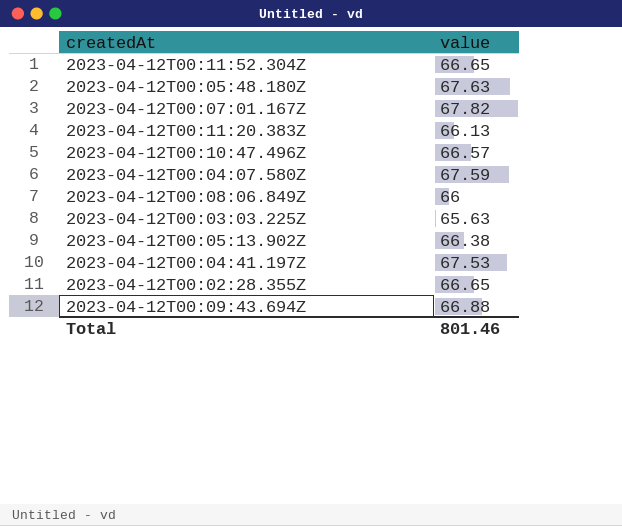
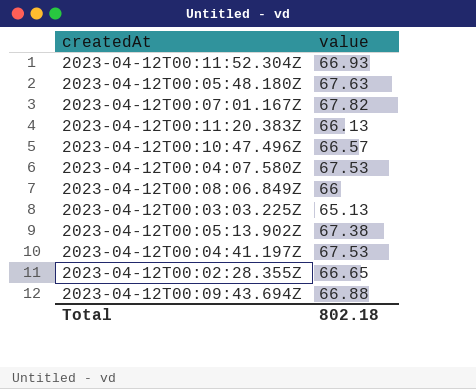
2023-04-12T00:11:52.304Z | value: 66.65 -> 66.93
2023-04-12T00:04:07.580Z | value: 67.59 -> 67.53
2023-04-12T00:03:03.225Z | value: 65.63 -> 65.13
2023-04-12T00:05:13.902Z | value: 66.38 -> 67.38
Total | value: 801.46 -> 802.18

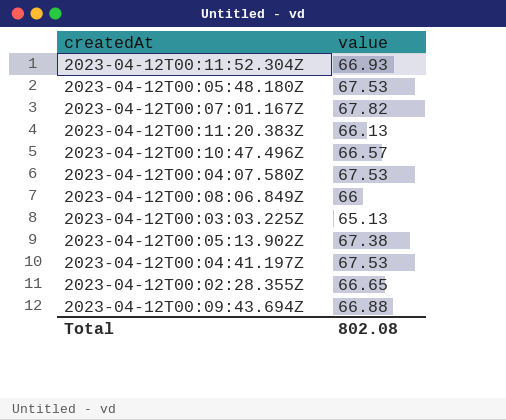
2023-04-12T00:05:48.180Z | value: 67.63 -> 67.53
Total | value: 802.18 -> 802.08

